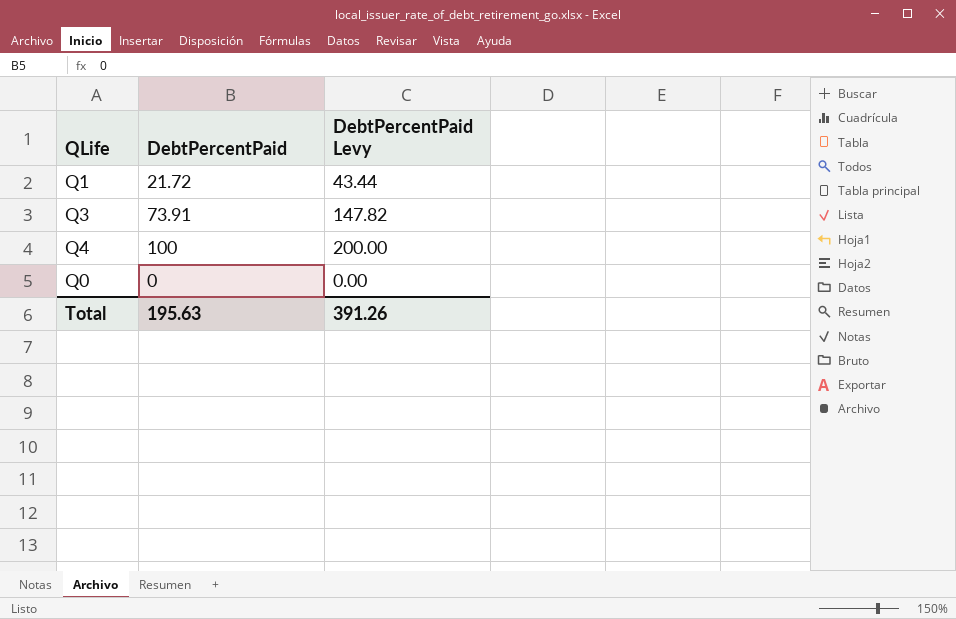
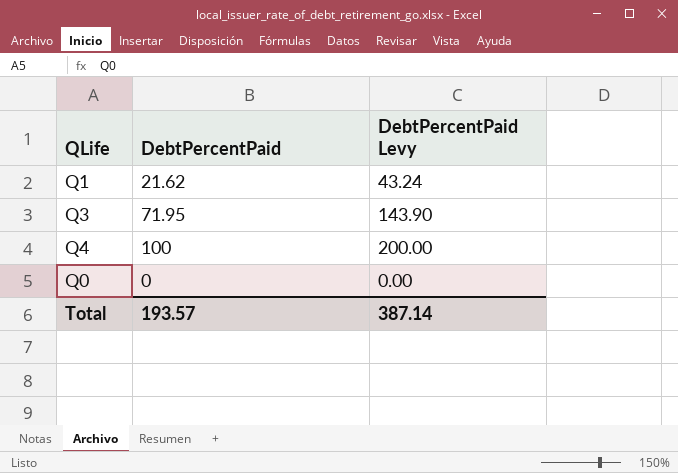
Q1 | DebtPercentPaid: 21.72 -> 21.62
Q1 | DebtPercentPaid Levy: 43.44 -> 43.24
Q3 | DebtPercentPaid: 73.91 -> 71.95
Q3 | DebtPercentPaid Levy: 147.82 -> 143.90
Total | DebtPercentPaid: 195.63 -> 193.57
Total | DebtPercentPaid Levy: 391.26 -> 387.14

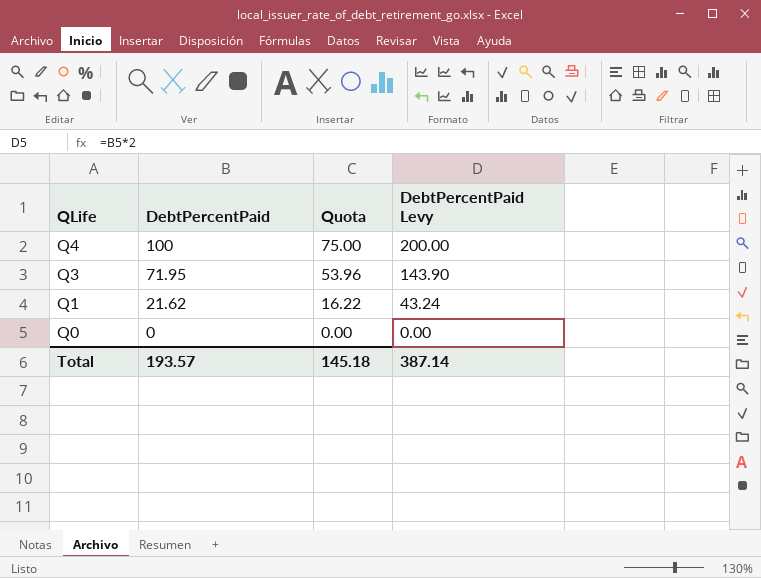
row order: none -> QLife descending
column Quota | formula: none -> [DebtPercentPaid] * 0.75

